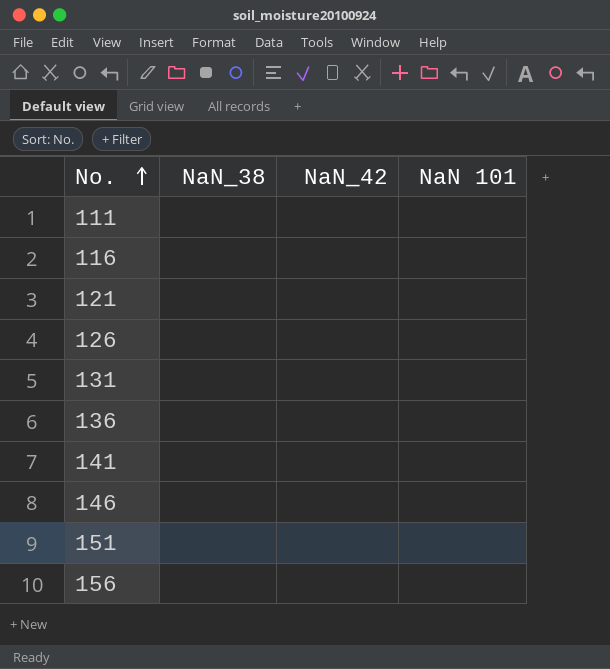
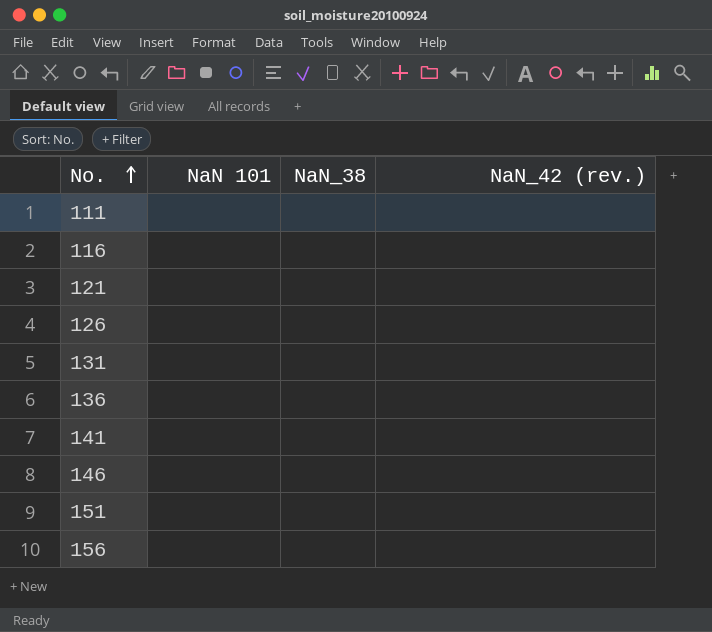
column NaN 101 | position: 4 -> 2
column name: NaN_42 -> NaN_42 (rev.)

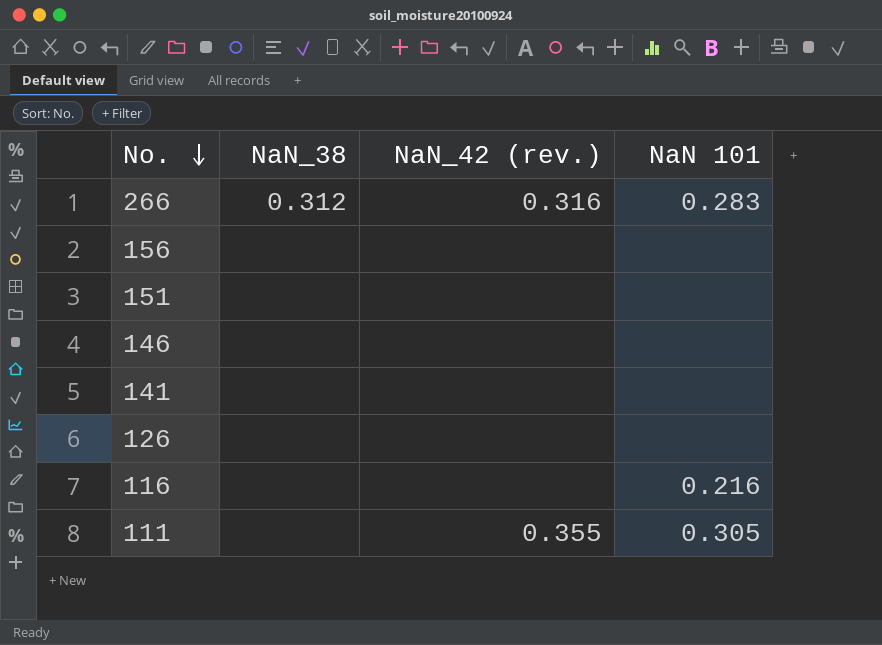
row order: No. ascending -> No. descending
column NaN 101 | position: 2 -> 4
row 121: none | none | none -> none
row 131: none | none | none -> none
row 136: none | none | none -> none
row 266: none -> 0.312 | 0.316 | 0.283
116 | NaN 101: none -> 0.216
111 | NaN_42 (rev.): none -> 0.355
111 | NaN 101: none -> 0.305

